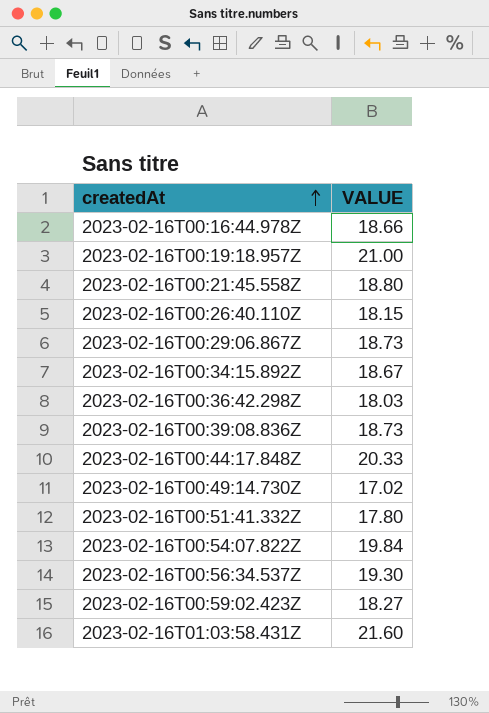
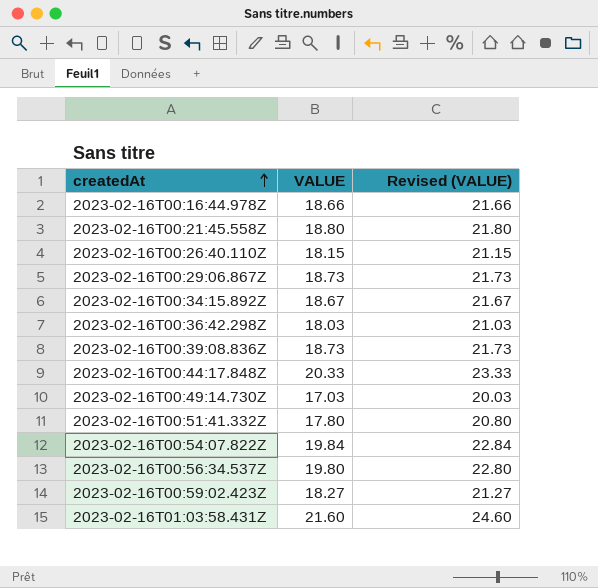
column Revised (VALUE) | formula: none -> [VALUE] + 3
row 2023-02-16T00:19:18.957Z: 21.00 -> none
2023-02-16T00:49:14.730Z | VALUE: 17.02 -> 17.03
2023-02-16T00:56:34.537Z | VALUE: 19.30 -> 19.80

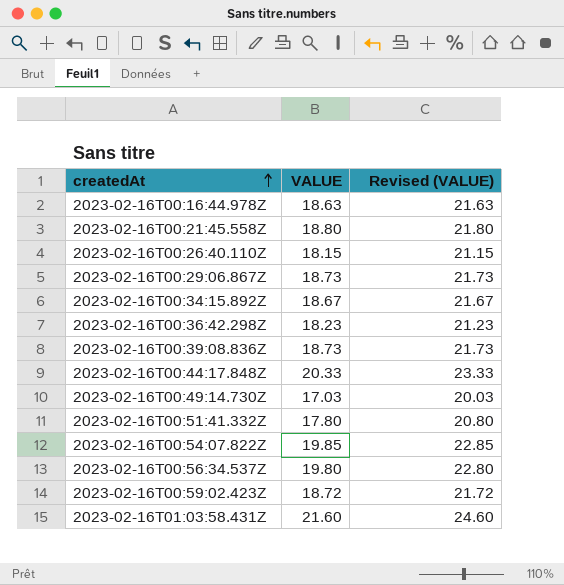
2023-02-16T00:16:44.978Z | VALUE: 18.66 -> 18.63
2023-02-16T00:16:44.978Z | Revised (VALUE): 21.66 -> 21.63
2023-02-16T00:36:42.298Z | VALUE: 18.03 -> 18.23
2023-02-16T00:36:42.298Z | Revised (VALUE): 21.03 -> 21.23
2023-02-16T00:54:07.822Z | VALUE: 19.84 -> 19.85
2023-02-16T00:54:07.822Z | Revised (VALUE): 22.84 -> 22.85
2023-02-16T00:59:02.423Z | VALUE: 18.27 -> 18.72
2023-02-16T00:59:02.423Z | Revised (VALUE): 21.27 -> 21.72

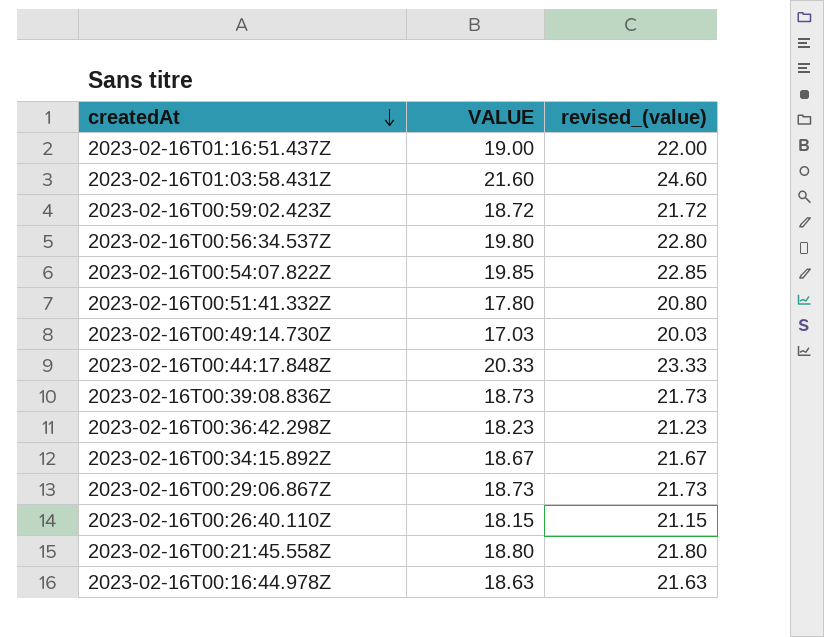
row order: createdAt ascending -> createdAt descending
column name: Revised (VALUE) -> revised_(value)
row 2023-02-16T01:16:51.437Z: none -> 19.00 | 22.00

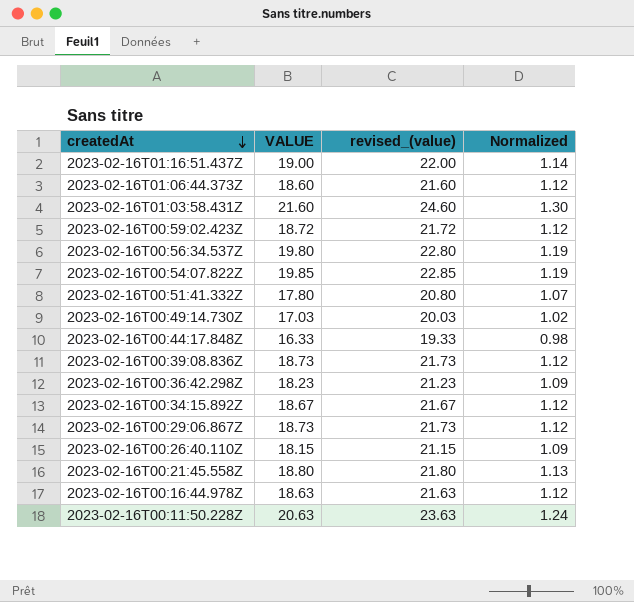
column Normalized | formula: none -> [VALUE] * 0.06
row 2023-02-16T01:06:44.373Z: none -> 18.60 | 21.60 | 1.12
2023-02-16T00:44:17.848Z | VALUE: 20.33 -> 16.33
2023-02-16T00:44:17.848Z | revised_(value): 23.33 -> 19.33
row 2023-02-16T00:11:50.228Z: none -> 20.63 | 23.63 | 1.24

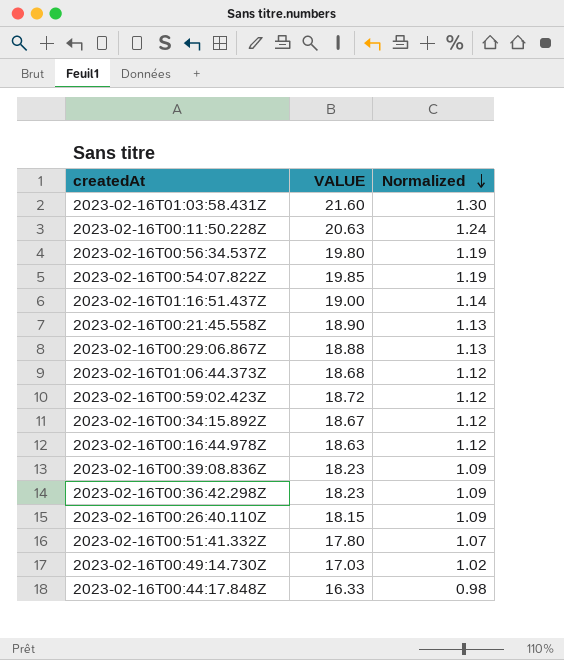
row order: createdAt descending -> Normalized descending
column revised_(value) | formula: [VALUE] + 3 -> none
2023-02-16T00:21:45.558Z | VALUE: 18.80 -> 18.90
2023-02-16T00:29:06.867Z | VALUE: 18.73 -> 18.88
2023-02-16T00:29:06.867Z | Normalized: 1.12 -> 1.13
2023-02-16T01:06:44.373Z | VALUE: 18.60 -> 18.68
2023-02-16T00:39:08.836Z | VALUE: 18.73 -> 18.23
2023-02-16T00:39:08.836Z | Normalized: 1.12 -> 1.09

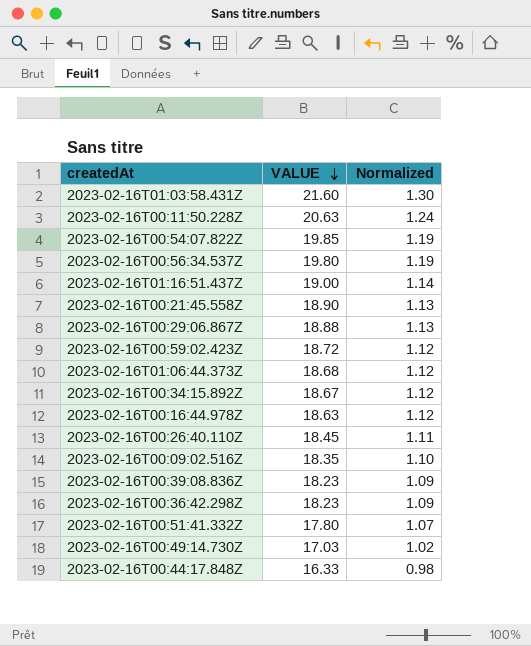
row order: Normalized descending -> VALUE descending
2023-02-16T00:26:40.110Z | VALUE: 18.15 -> 18.45
2023-02-16T00:26:40.110Z | Normalized: 1.09 -> 1.11
row 2023-02-16T00:09:02.516Z: none -> 18.35 | 1.10

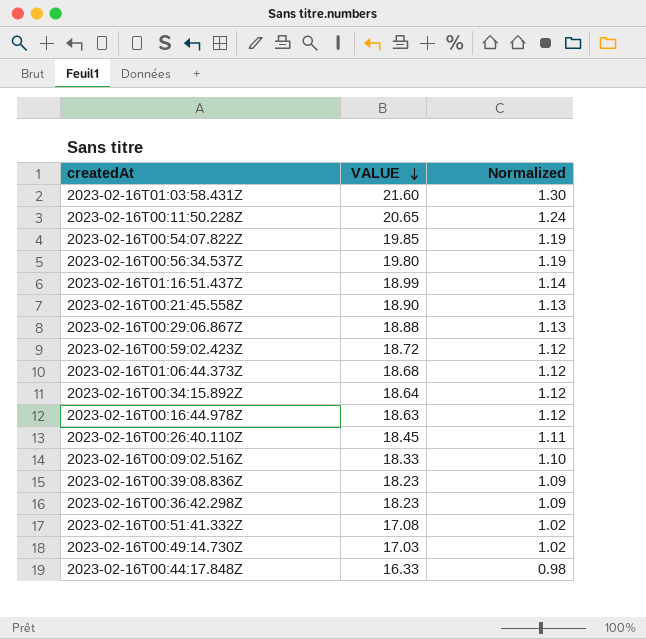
2023-02-16T00:11:50.228Z | VALUE: 20.63 -> 20.65
2023-02-16T01:16:51.437Z | VALUE: 19.00 -> 18.99
2023-02-16T00:34:15.892Z | VALUE: 18.67 -> 18.64
2023-02-16T00:09:02.516Z | VALUE: 18.35 -> 18.33
2023-02-16T00:51:41.332Z | VALUE: 17.80 -> 17.08
2023-02-16T00:51:41.332Z | Normalized: 1.07 -> 1.02

